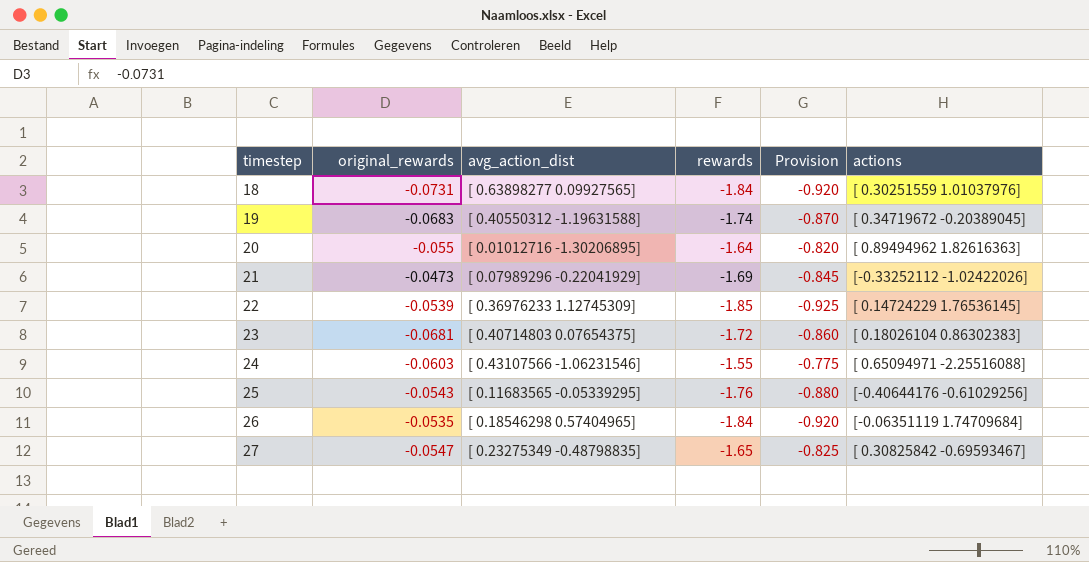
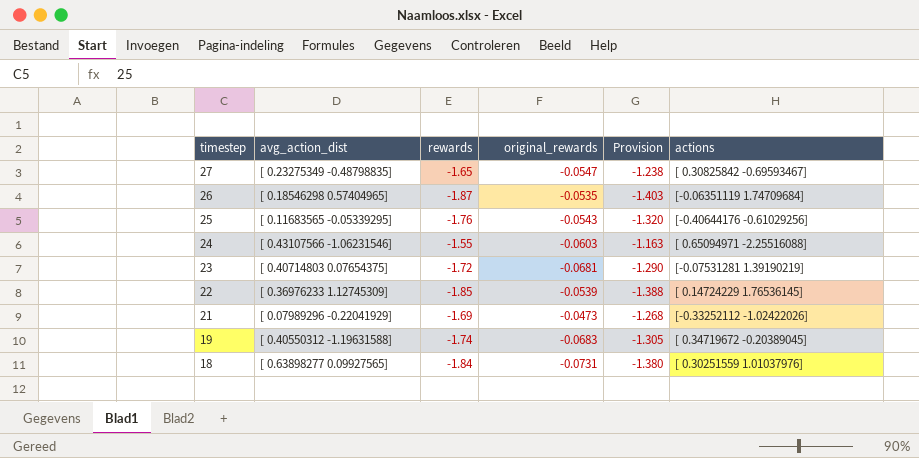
row order: timestep ascending -> timestep descending
column original_rewards | position: 2 -> 4
column Provision | formula: [rewards] * 0.5 -> [rewards] * 0.75
row 20: -0.055 | [ 0.01012716 -1.30206895] | -1.64 | -0.820 | [ 0.89494962 1.82616363] -> none
26 | rewards: -1.84 -> -1.87
23 | actions: [ 0.18026104 0.86302383] -> [-0.07531281 1.39190219]

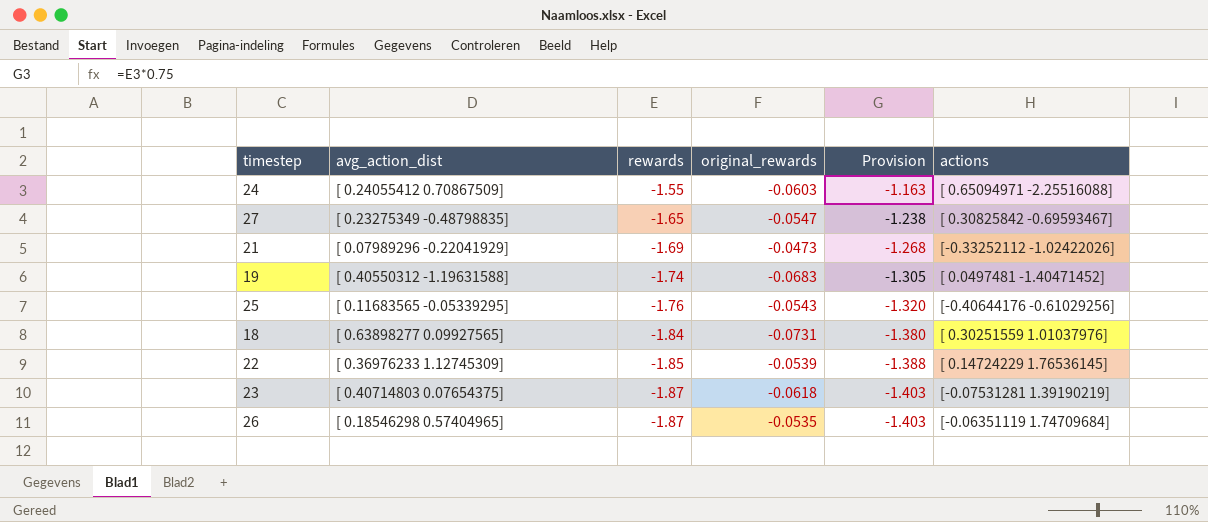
row order: timestep descending -> rewards descending
24 | avg_action_dist: [ 0.43107566 -1.06231546] -> [ 0.24055412 0.70867509]
19 | actions: [ 0.34719672 -0.20389045] -> [ 0.0497481 -1.40471452]
23 | rewards: -1.72 -> -1.87
23 | original_rewards: -0.0681 -> -0.0618
23 | Provision: -1.290 -> -1.403

